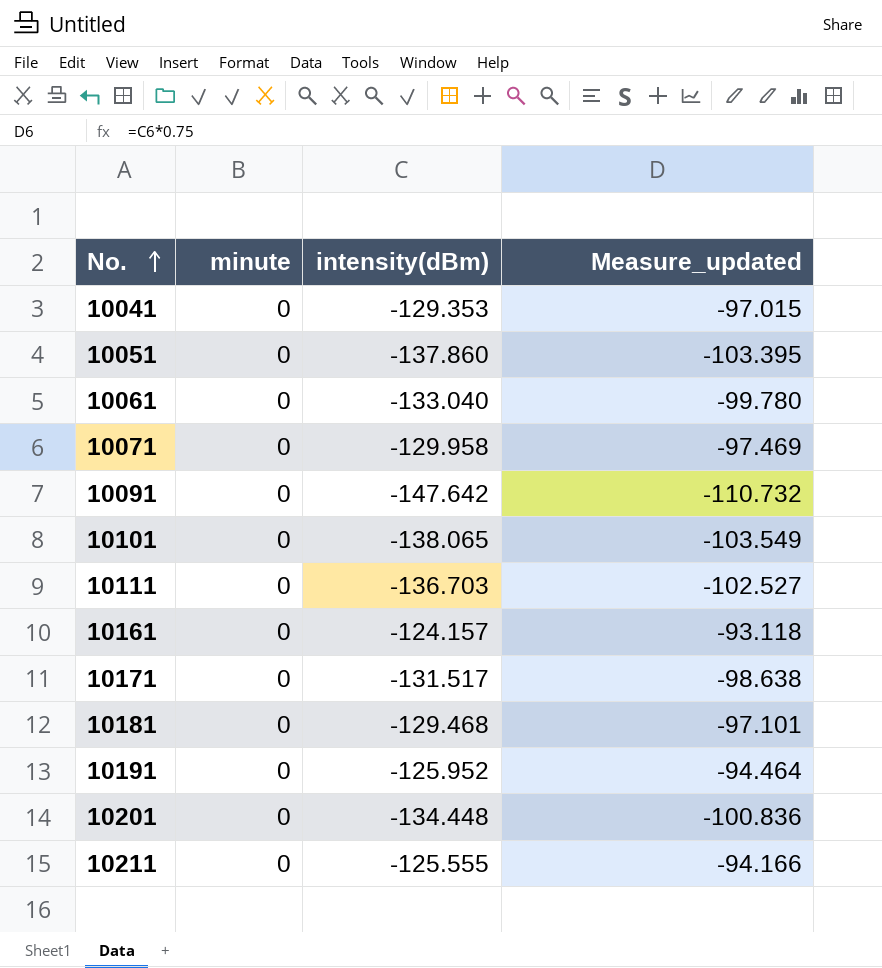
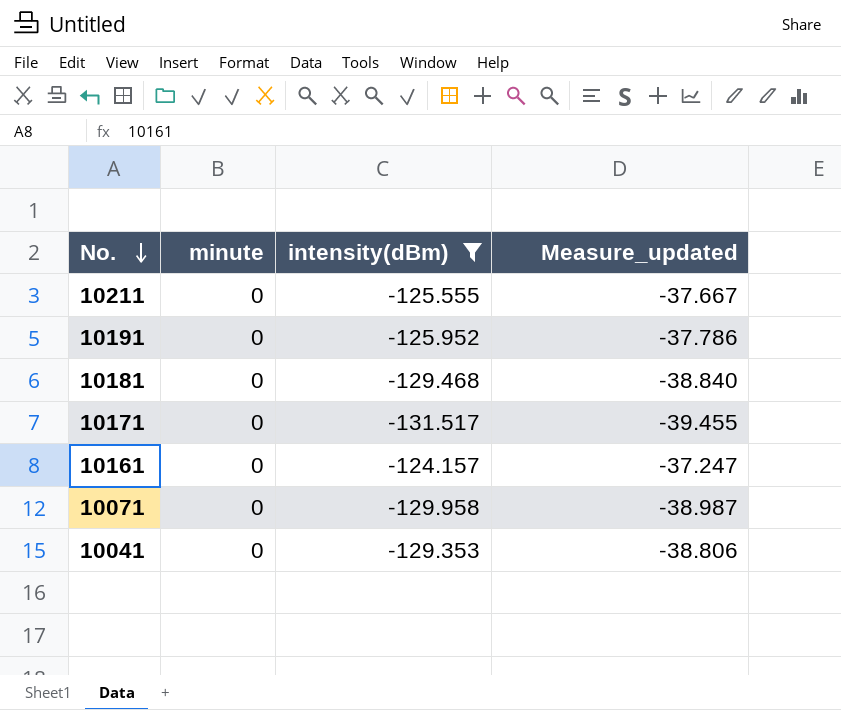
filter: none -> intensity(dBm) >= -131.517
row order: No. ascending -> No. descending
column Measure_updated | formula: [intensity(dBm)] * 0.75 -> [intensity(dBm)] * 0.3

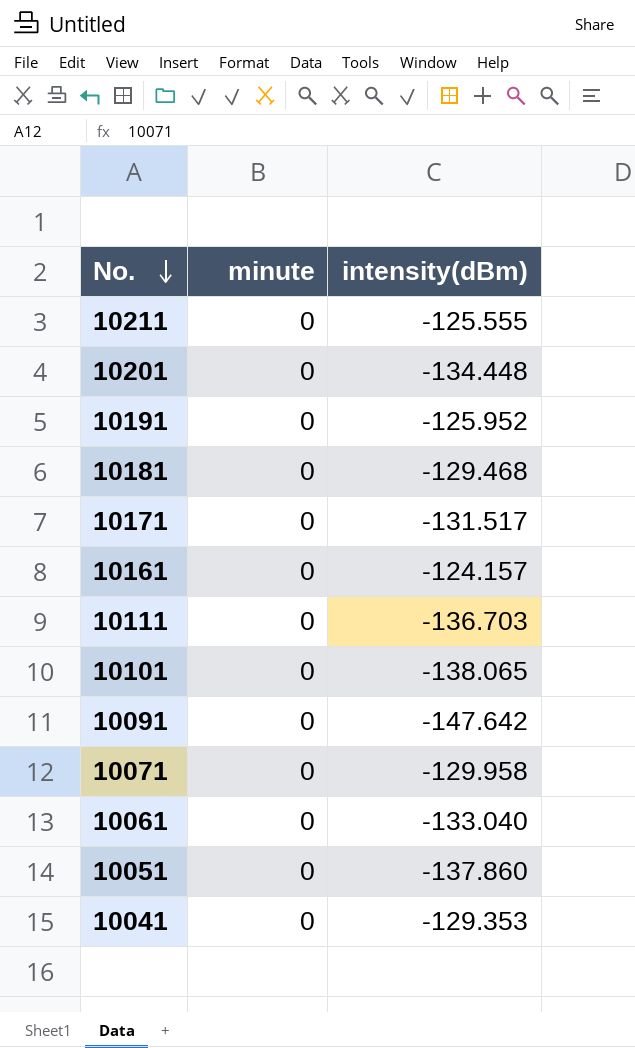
filter: intensity(dBm) >= -131.517 -> none
column Measure_updated | formula: [intensity(dBm)] * 0.3 -> none

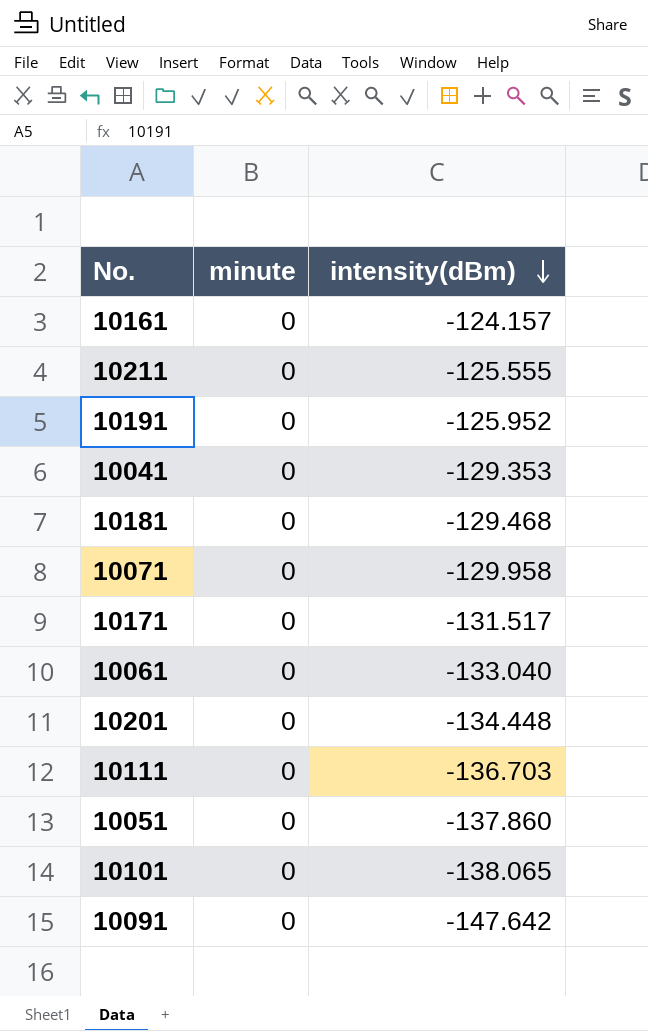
row order: No. descending -> intensity(dBm) descending

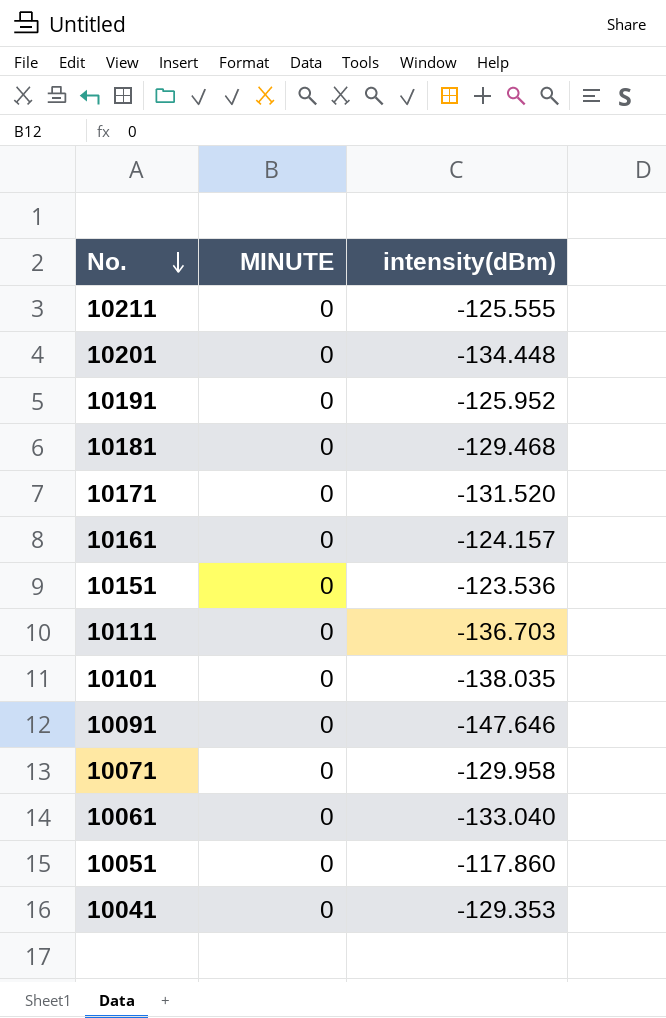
row order: intensity(dBm) descending -> No. descending
column name: minute -> MINUTE
10171 | intensity(dBm): -131.517 -> -131.520
row 10151: none -> 0 | -123.536
10101 | intensity(dBm): -138.065 -> -138.035
10091 | intensity(dBm): -147.642 -> -147.646
10051 | intensity(dBm): -137.860 -> -117.860

